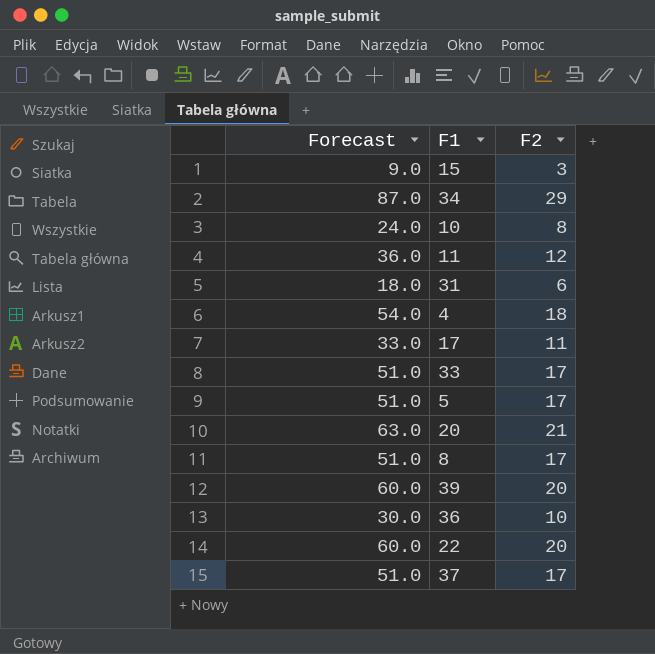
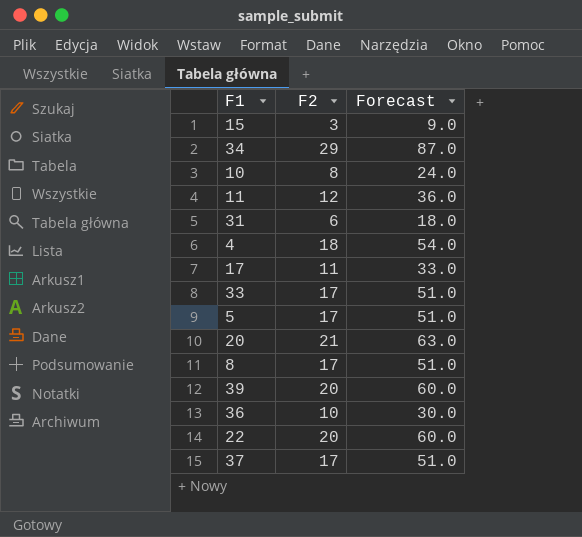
column Forecast | position: 1 -> 3

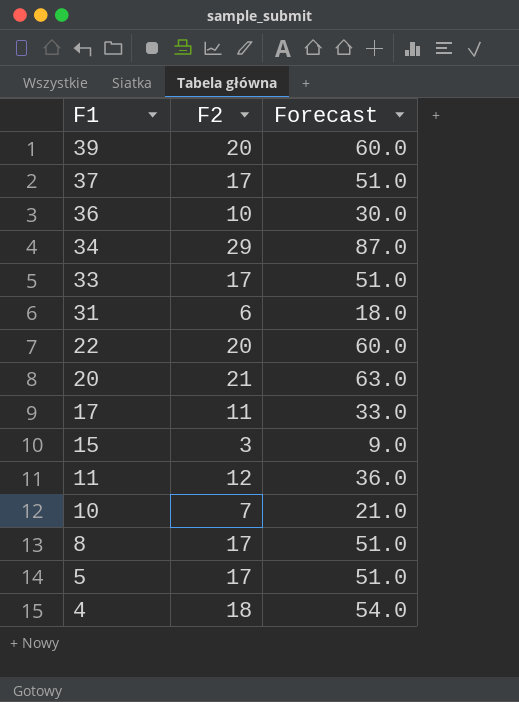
row order: none -> F1 descending
10 | F2: 8 -> 7
10 | Forecast: 24.0 -> 21.0

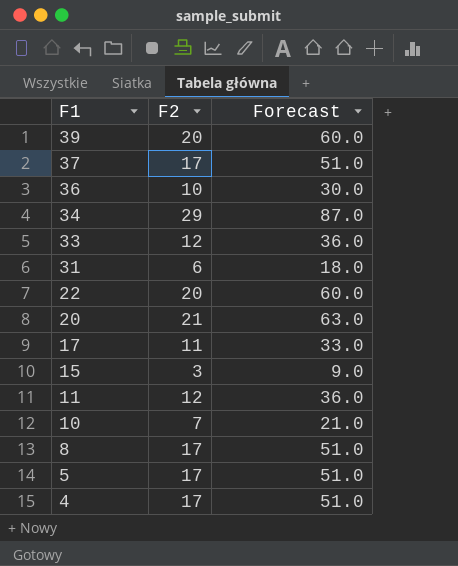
33 | F2: 17 -> 12
33 | Forecast: 51.0 -> 36.0
4 | F2: 18 -> 17
4 | Forecast: 54.0 -> 51.0

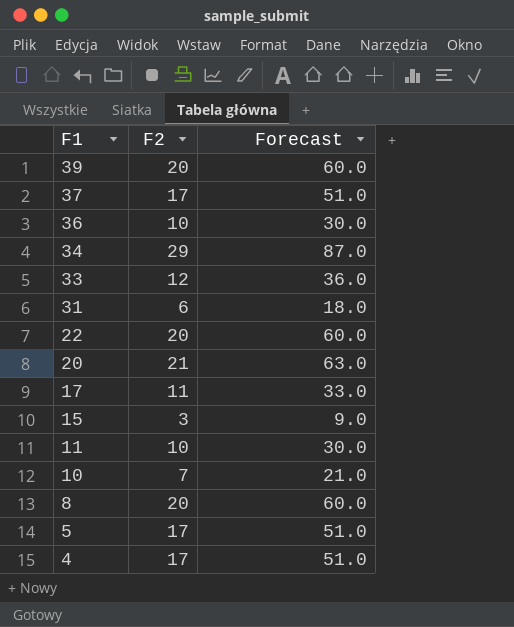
11 | F2: 12 -> 10
11 | Forecast: 36.0 -> 30.0
8 | F2: 17 -> 20
8 | Forecast: 51.0 -> 60.0

